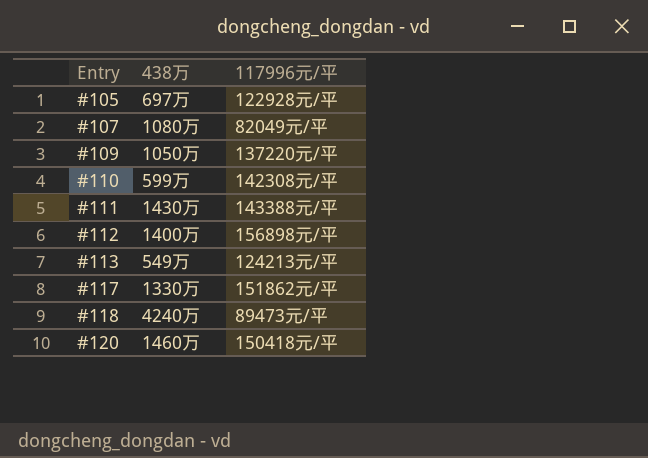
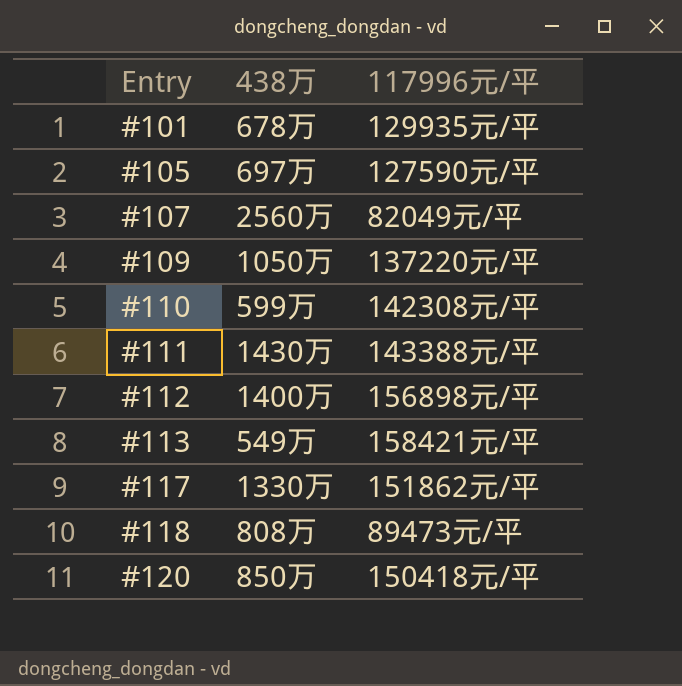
row #101: none -> 678万 | 129935元/平
#105 | 117996元/平: 122928元/平 -> 127590元/平
#107 | 438万: 1080万 -> 2560万
#113 | 117996元/平: 124213元/平 -> 158421元/平
#118 | 438万: 4240万 -> 808万
#120 | 438万: 1460万 -> 850万

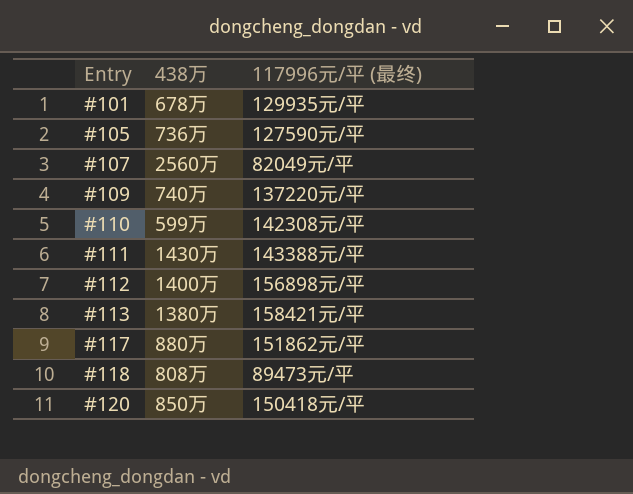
column name: 117996元/平 -> 117996元/平 (最终)
#105 | 438万: 697万 -> 736万
#109 | 438万: 1050万 -> 740万
#113 | 438万: 549万 -> 1380万
#117 | 438万: 1330万 -> 880万

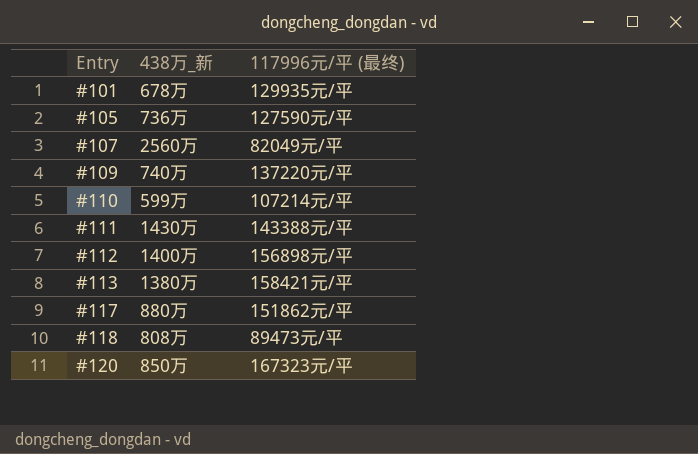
column name: 438万 -> 438万_新
#110 | 117996元/平 (最终): 142308元/平 -> 107214元/平
#120 | 117996元/平 (最终): 150418元/平 -> 167323元/平

